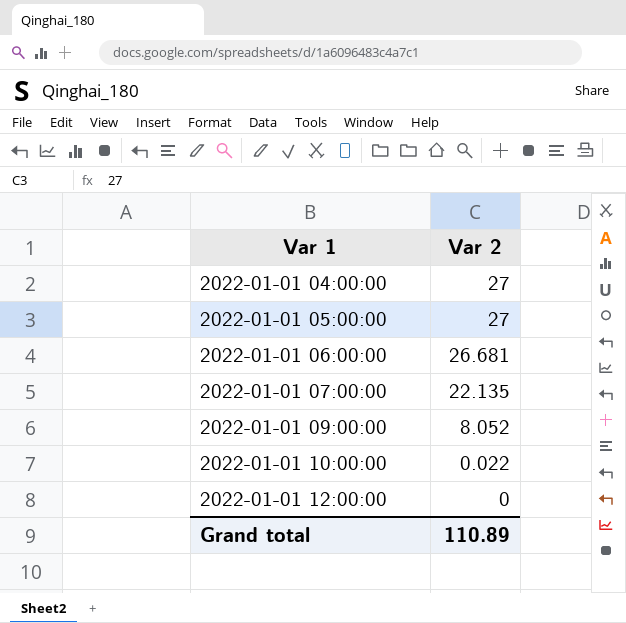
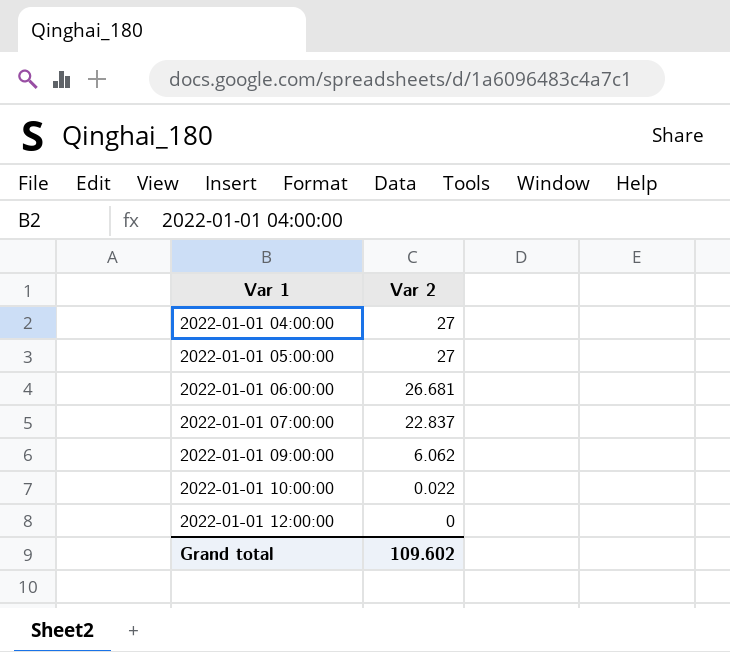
2022-01-01 07:00:00 | Var 2: 22.135 -> 22.837
2022-01-01 09:00:00 | Var 2: 8.052 -> 6.062
Grand total | Var 2: 110.89 -> 109.602

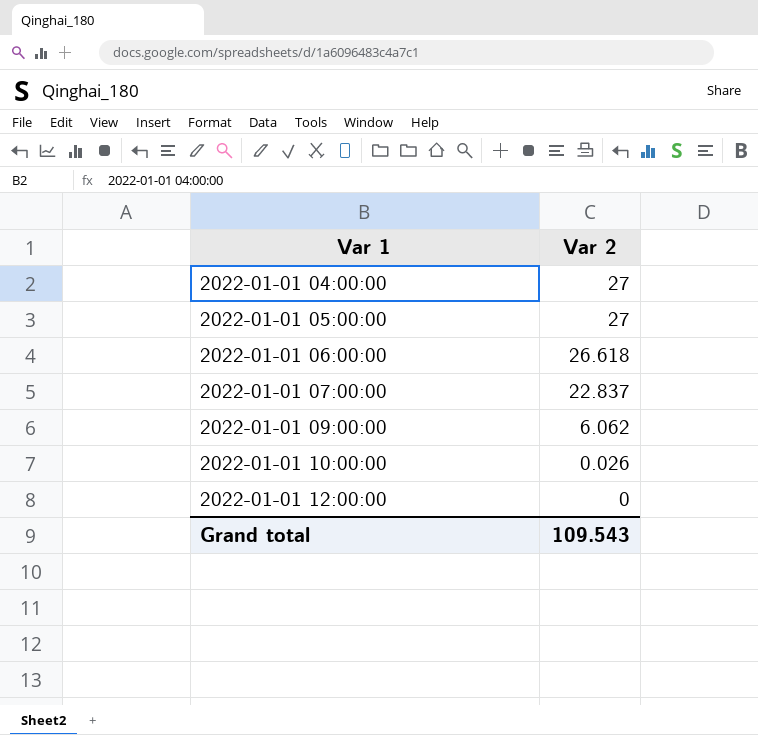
2022-01-01 06:00:00 | Var 2: 26.681 -> 26.618
2022-01-01 10:00:00 | Var 2: 0.022 -> 0.026
Grand total | Var 2: 109.602 -> 109.543

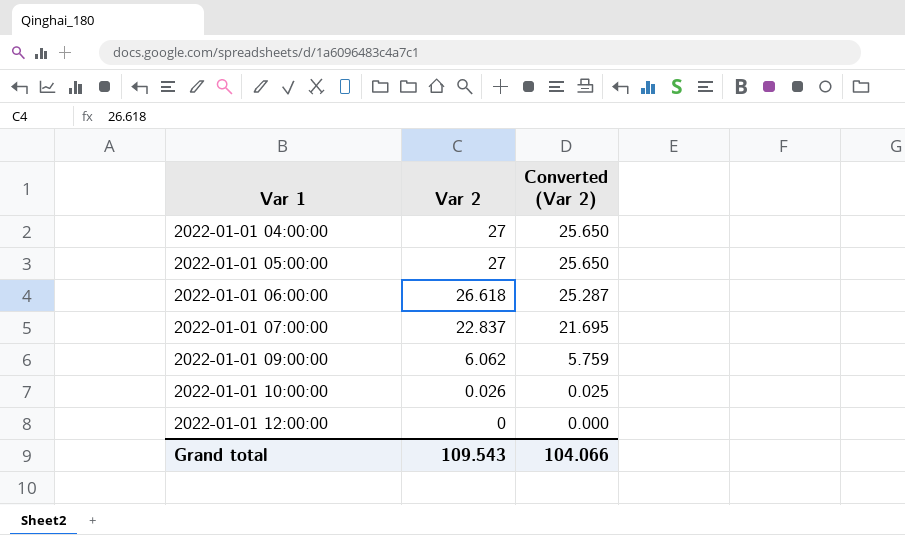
column Converted (Var 2) | formula: none -> [Var 2] * 0.95

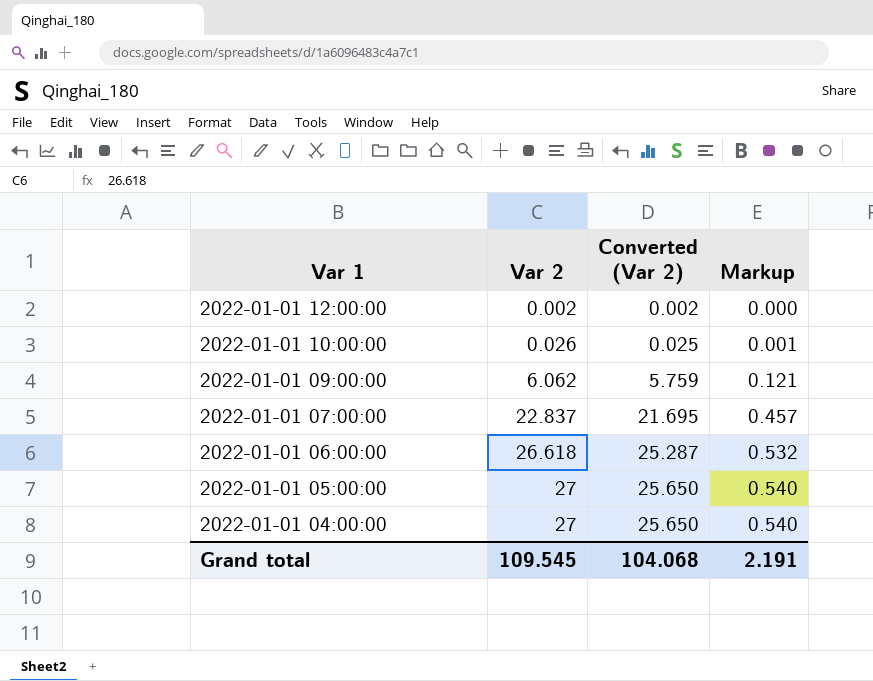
row order: Var 1 ascending -> Var 1 descending
column Markup | formula: none -> [Var 2] * 0.02
2022-01-01 12:00:00 | Var 2: 0 -> 0.002
2022-01-01 12:00:00 | Converted (Var 2): 0.000 -> 0.002
Grand total | Var 2: 109.543 -> 109.545
Grand total | Converted (Var 2): 104.066 -> 104.068

